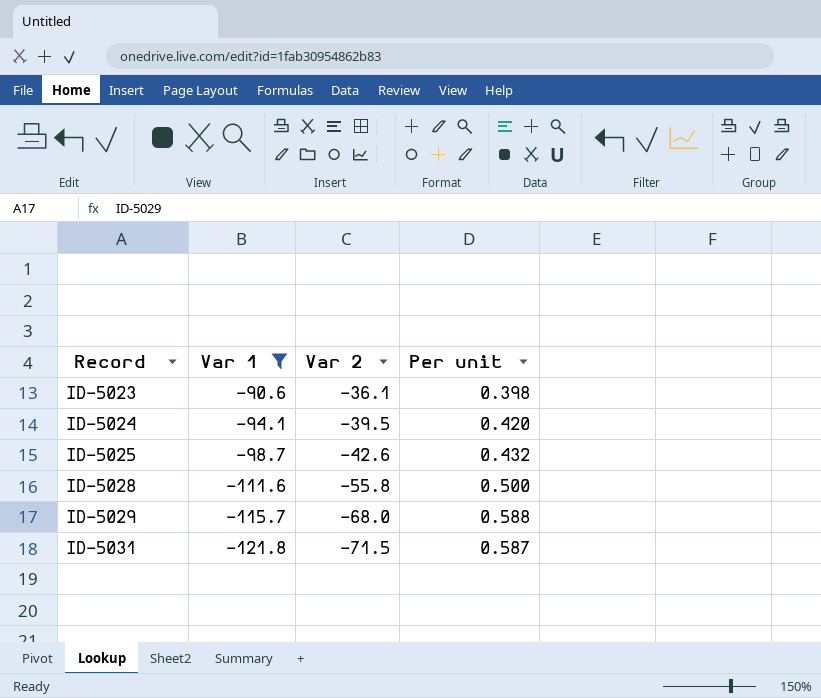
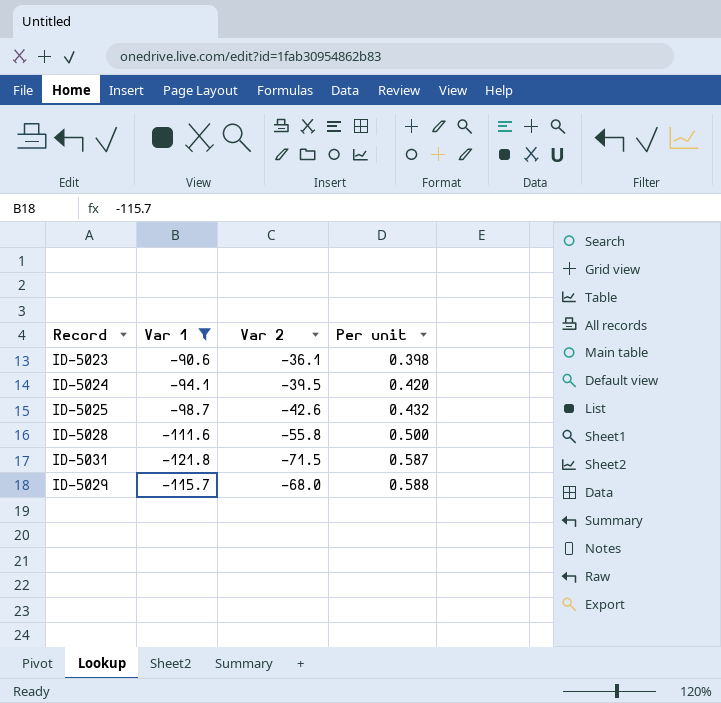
row order: Record ascending -> Per unit ascending

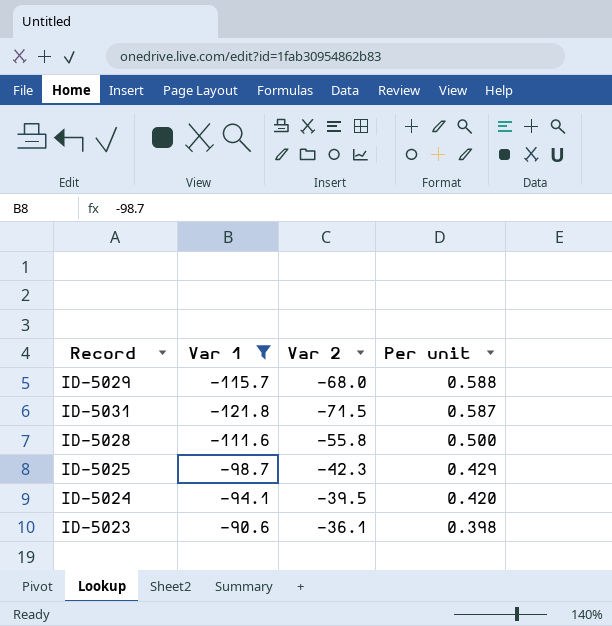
row order: Per unit ascending -> Per unit descending
ID-5025 | Var 2: -42.6 -> -42.3
ID-5025 | Per unit: 0.432 -> 0.429

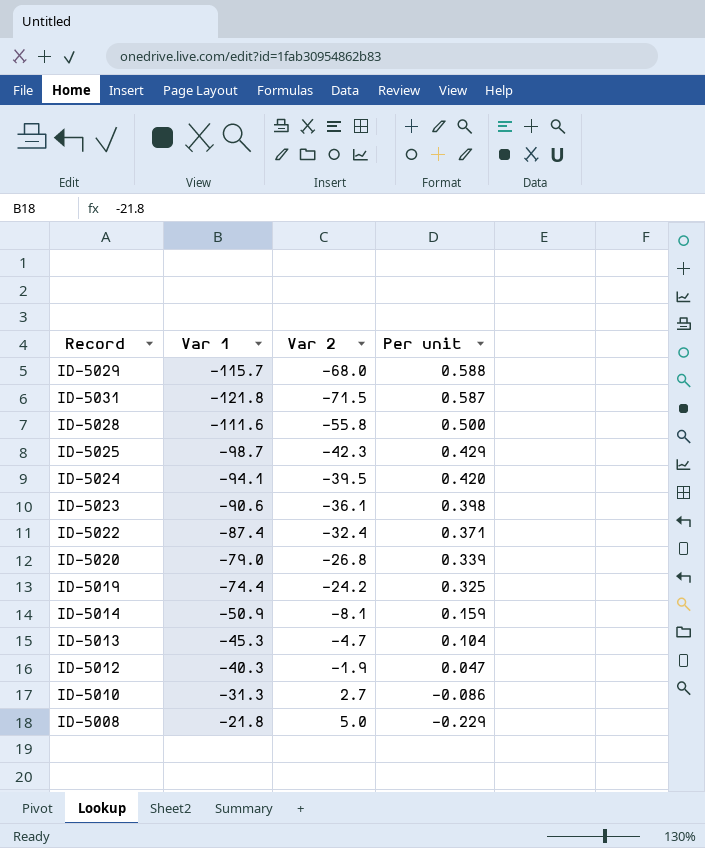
filter: Var 1 <= -90.6 -> none

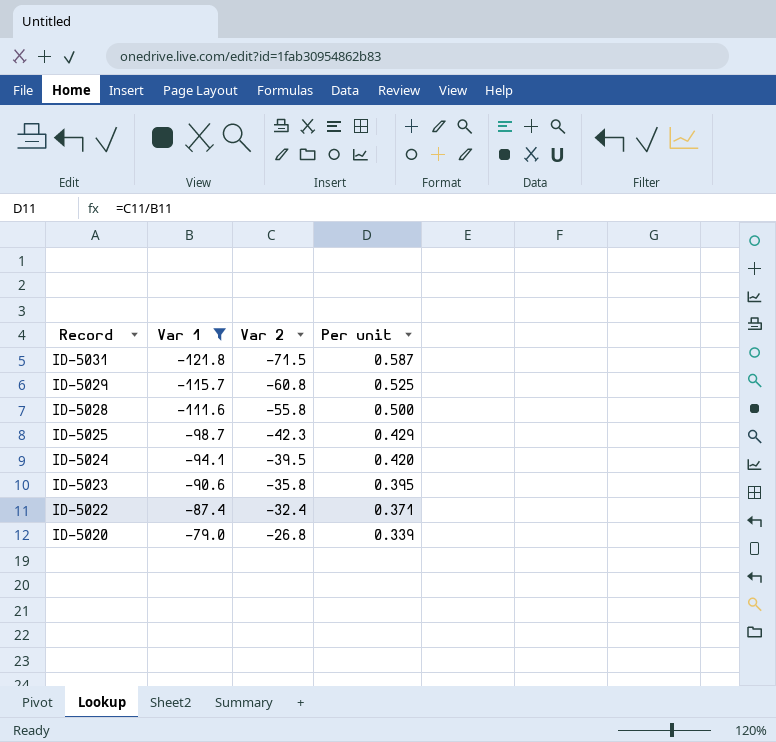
filter: none -> Var 1 <= -79.0
row order: Per unit descending -> Record descending
ID-5029 | Var 2: -68.0 -> -60.8
ID-5029 | Per unit: 0.588 -> 0.525
ID-5023 | Var 2: -36.1 -> -35.8
ID-5023 | Per unit: 0.398 -> 0.395

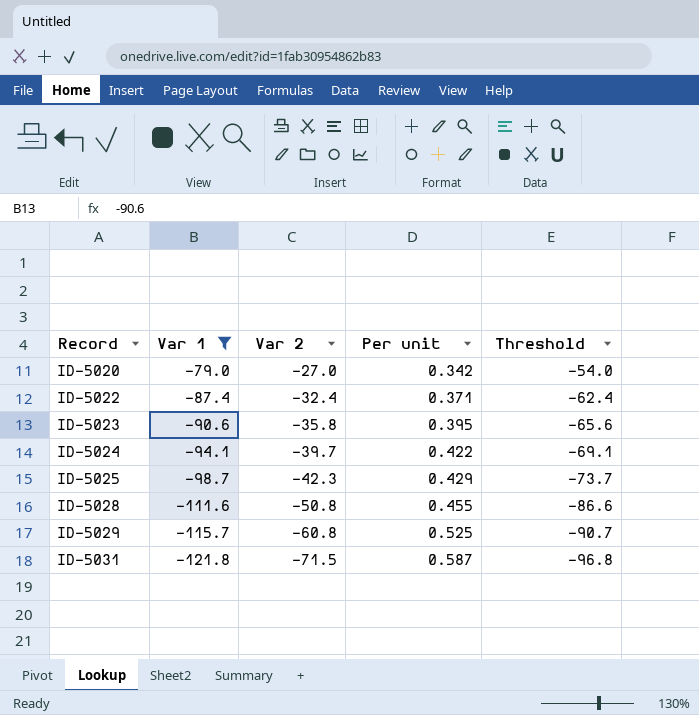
row order: Record descending -> Record ascending
column Threshold | formula: none -> [Var 1] + 25
ID-5020 | Var 2: -26.8 -> -27.0
ID-5020 | Per unit: 0.339 -> 0.342
ID-5024 | Var 2: -39.5 -> -39.7
ID-5024 | Per unit: 0.420 -> 0.422
ID-5028 | Var 2: -55.8 -> -50.8
ID-5028 | Per unit: 0.500 -> 0.455

